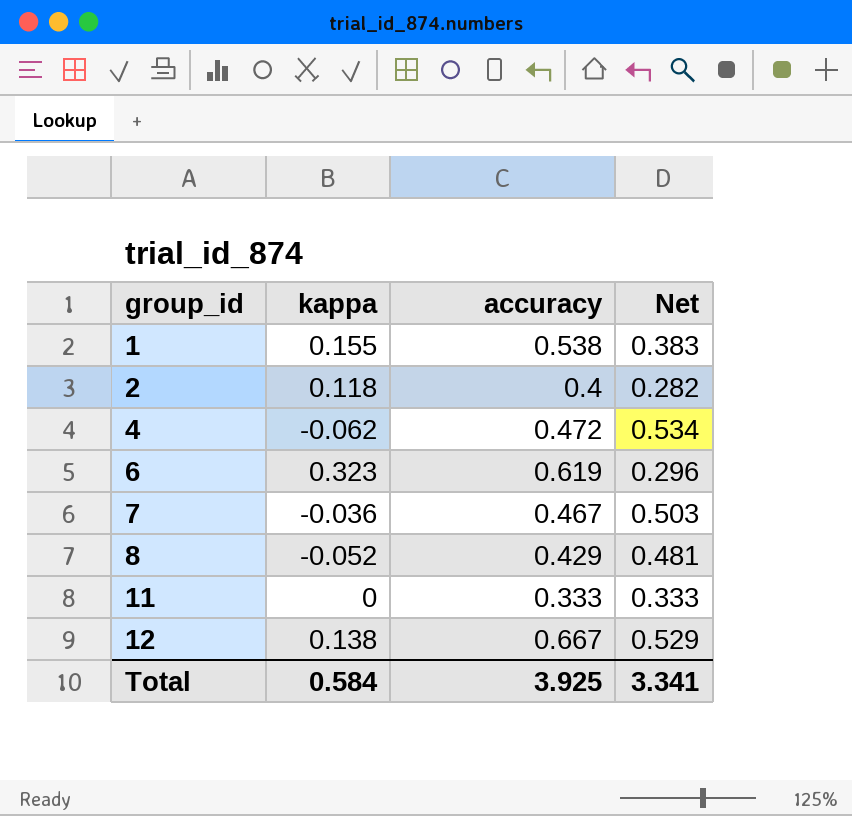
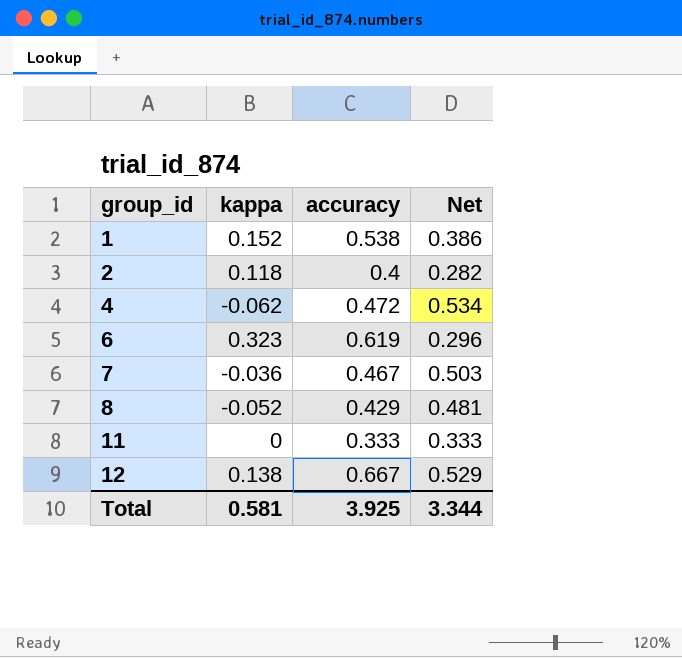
1 | kappa: 0.155 -> 0.152
1 | Net: 0.383 -> 0.386
Total | kappa: 0.584 -> 0.581
Total | Net: 3.341 -> 3.344

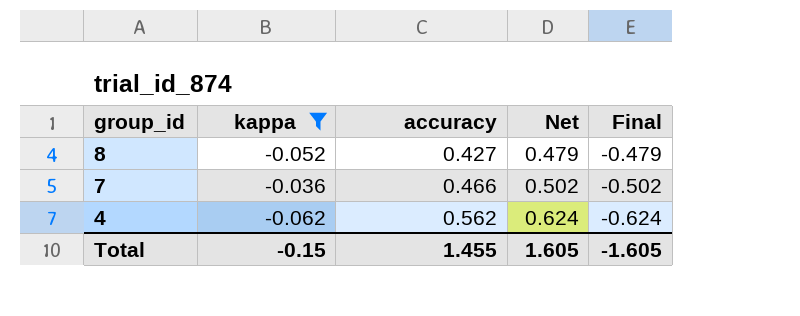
filter: none -> kappa <= -0.036
row order: group_id ascending -> group_id descending
column Final | formula: none -> [kappa] - [accuracy]
8 | accuracy: 0.429 -> 0.427
8 | Net: 0.481 -> 0.479
7 | accuracy: 0.467 -> 0.466
7 | Net: 0.503 -> 0.502
4 | accuracy: 0.472 -> 0.562
4 | Net: 0.534 -> 0.624
Total | kappa: 0.581 -> -0.15
Total | accuracy: 3.925 -> 1.455
Total | Net: 3.344 -> 1.605

